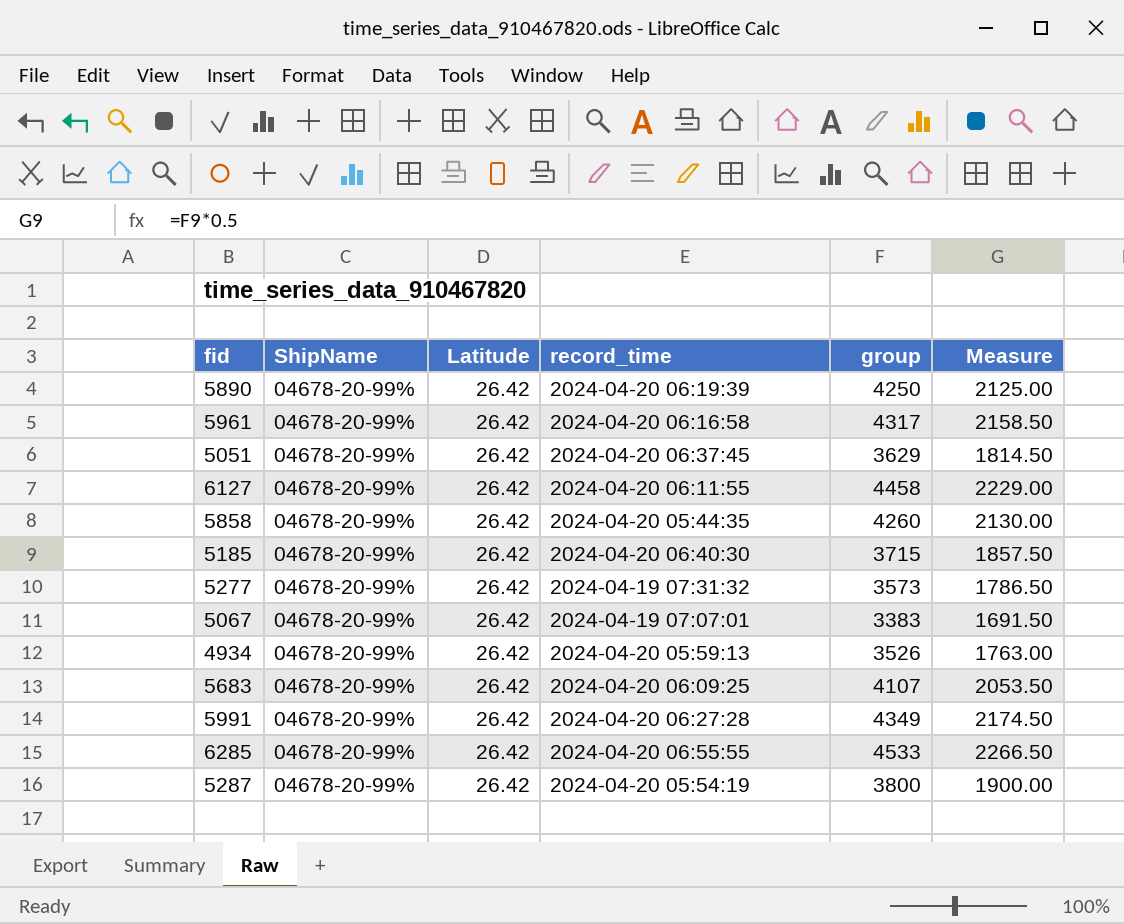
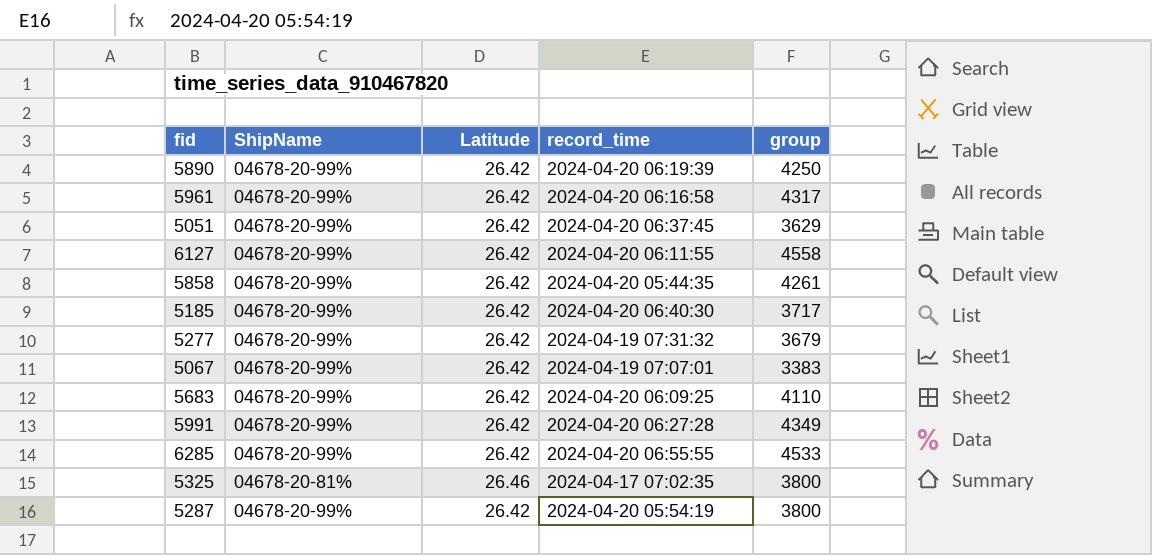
column Measure | formula: [group] * 0.5 -> none
row 4934: 04678-20-99% | 26.42 | 2024-04-20 05:59:13 | 3526 | 1763.00 -> none
6127 | group: 4458 -> 4558
5858 | group: 4260 -> 4261
5185 | group: 3715 -> 3717
5277 | group: 3573 -> 3679
5683 | group: 4107 -> 4110
row 5325: none -> 04678-20-81% | 26.46 | 2024-04-17 07:02:35 | 3800

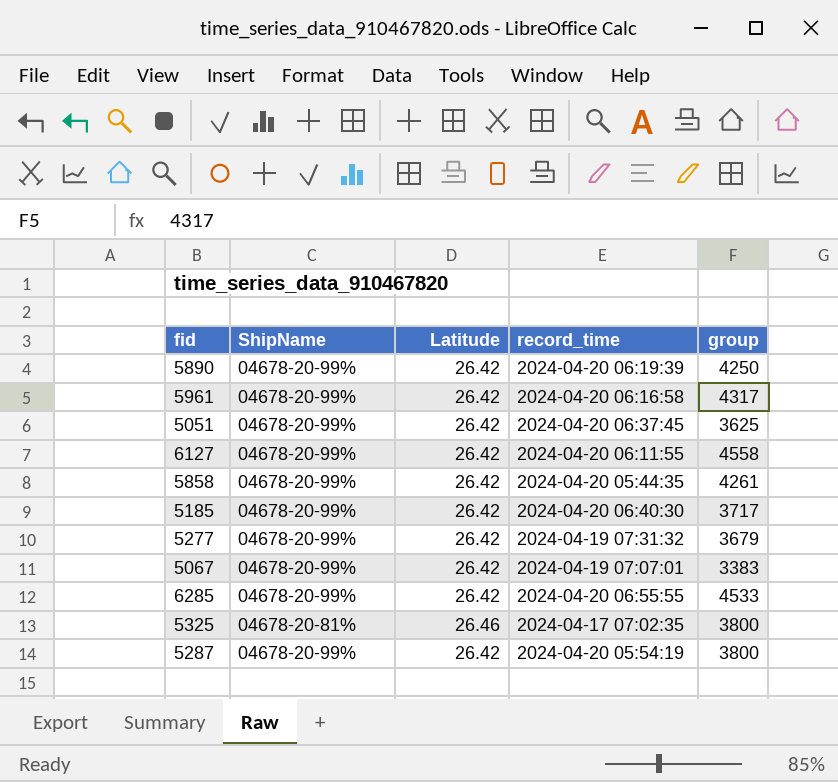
row 5683: 04678-20-99% | 26.42 | 2024-04-20 06:09:25 | 4110 -> none
row 5991: 04678-20-99% | 26.42 | 2024-04-20 06:27:28 | 4349 -> none
5051 | group: 3629 -> 3625

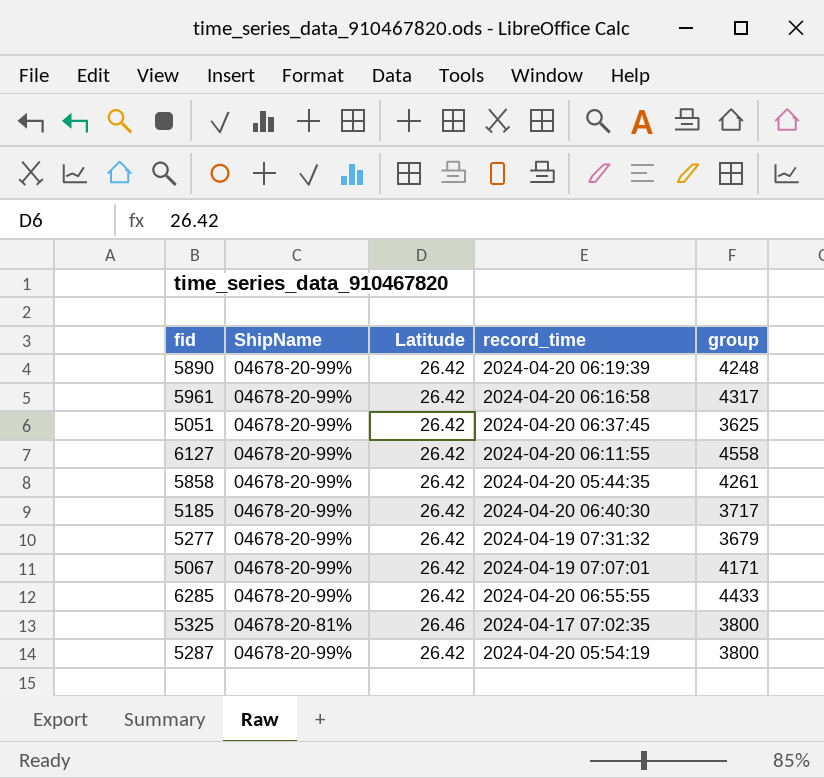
5890 | group: 4250 -> 4248
5067 | group: 3383 -> 4171
6285 | group: 4533 -> 4433

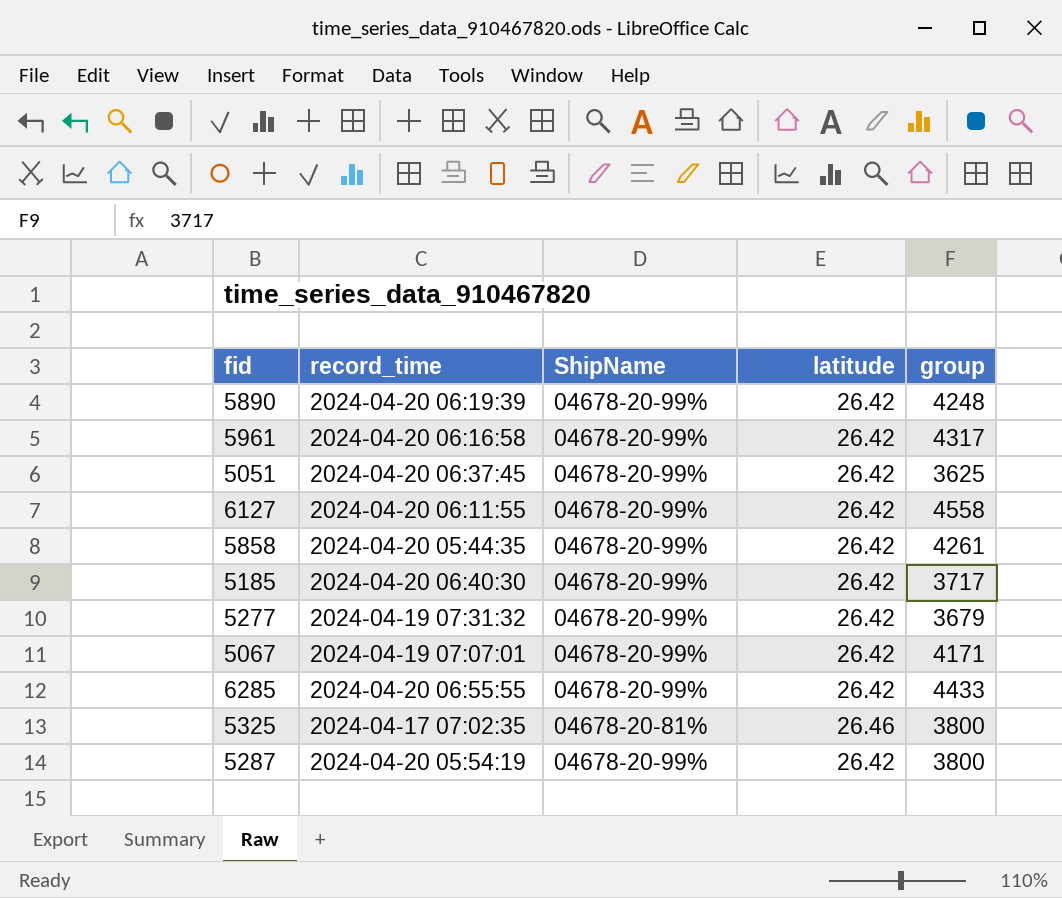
column record_time | position: 4 -> 2
column name: Latitude -> latitude

